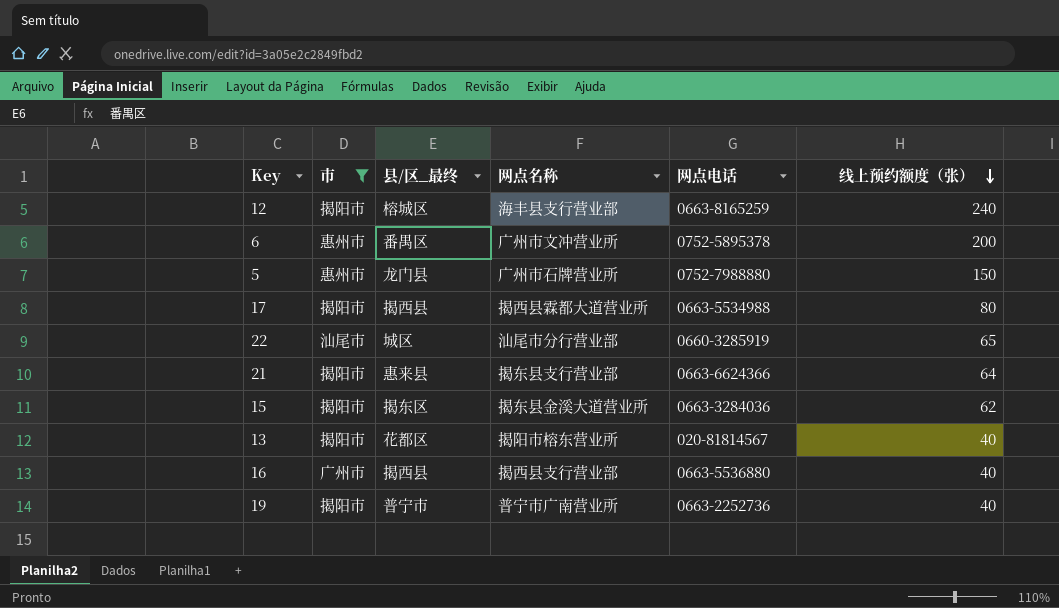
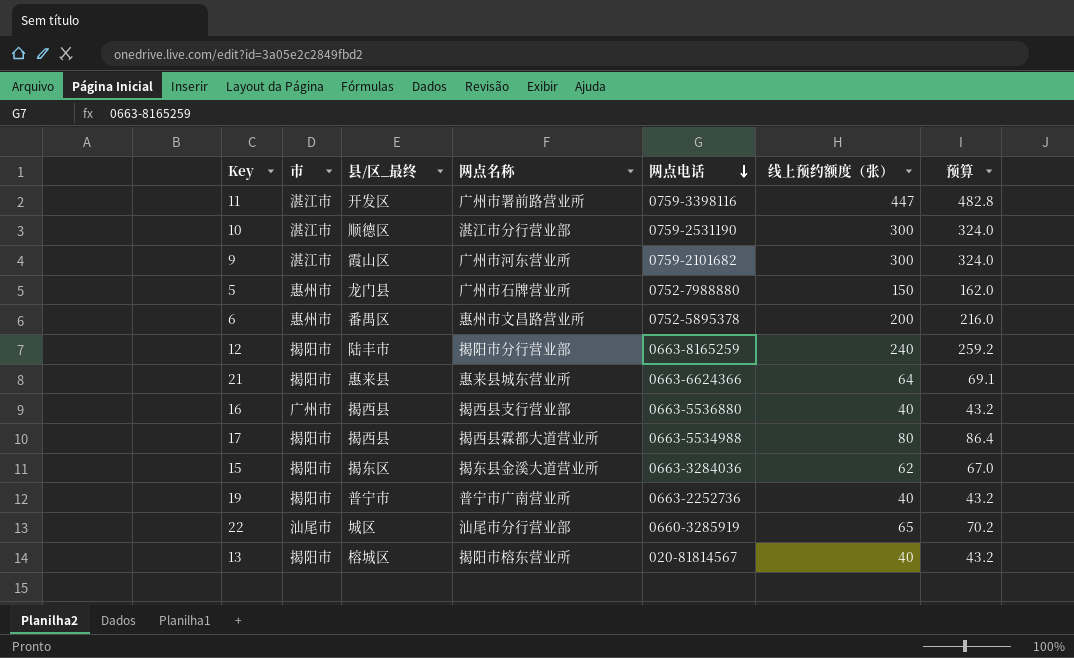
filter: 市 != 湛江市 -> none
row order: 线上预约额度（张） descending -> 网点电话 descending
column 预算 | formula: none -> [线上预约额度（张）] * 1.08
6 | 网点名称: 广州市文冲营业所 -> 惠州市文昌路营业所
12 | 县/区_最终: 榕城区 -> 陆丰市
12 | 网点名称: 海丰县支行营业部 -> 揭阳市分行营业部
21 | 网点名称: 揭东县支行营业部 -> 惠来县城东营业所
13 | 县/区_最终: 花都区 -> 榕城区

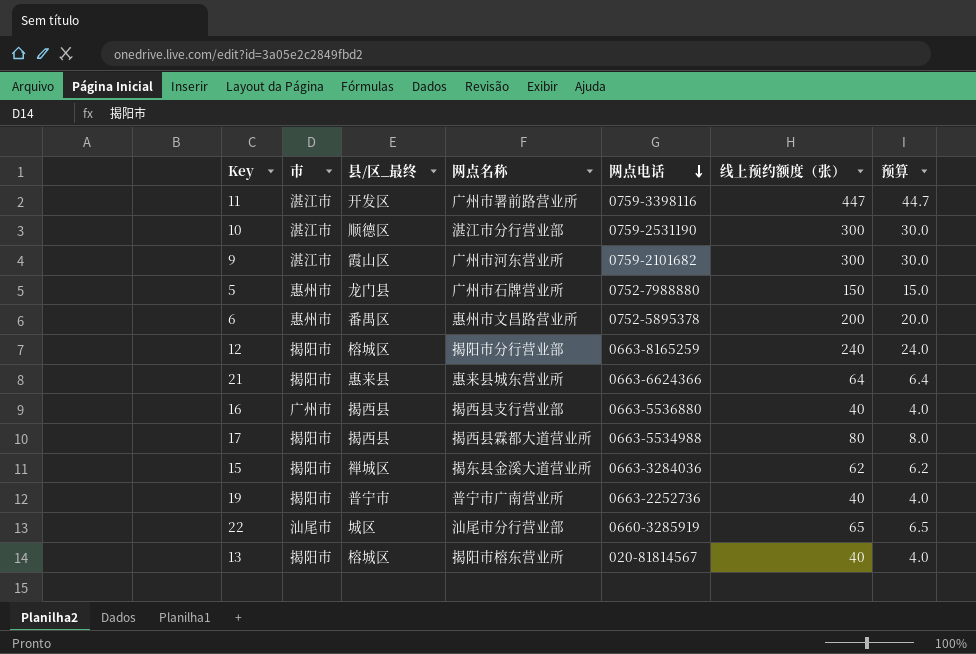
column 预算 | formula: [线上预约额度（张）] * 1.08 -> [线上预约额度（张）] * 0.1
12 | 县/区_最终: 陆丰市 -> 榕城区
15 | 县/区_最终: 揭东区 -> 禅城区

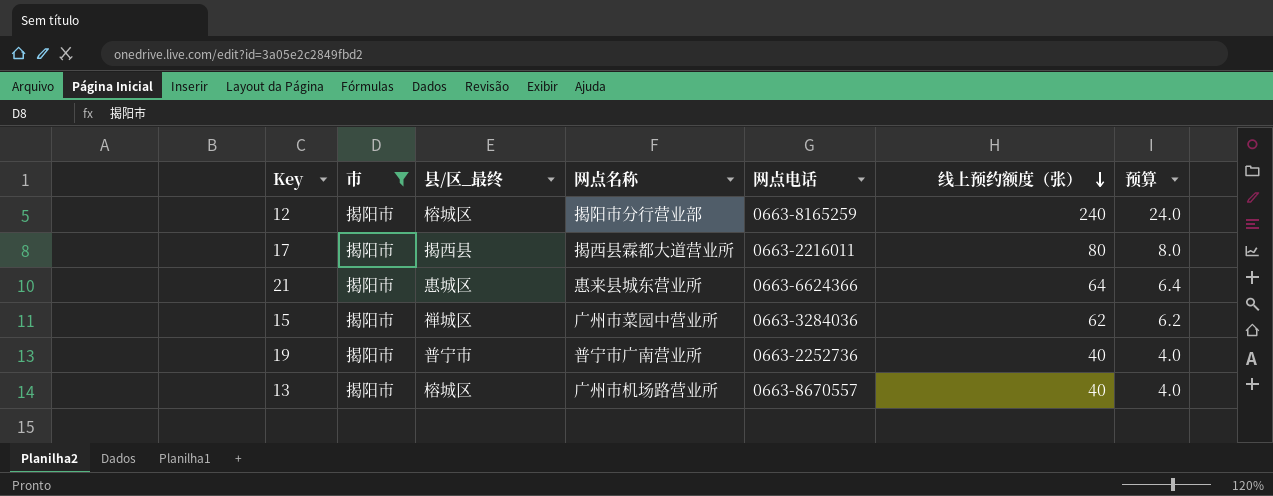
filter: none -> 市 = 揭阳市
row order: 网点电话 descending -> 线上预约额度（张） descending
17 | 网点电话: 0663-5534988 -> 0663-2216011
21 | 县/区_最终: 惠来县 -> 惠城区
15 | 网点名称: 揭东县金溪大道营业所 -> 广州市菜园中营业所
13 | 网点名称: 揭阳市榕东营业所 -> 广州市机场路营业所
13 | 网点电话: 020-81814567 -> 0663-8670557

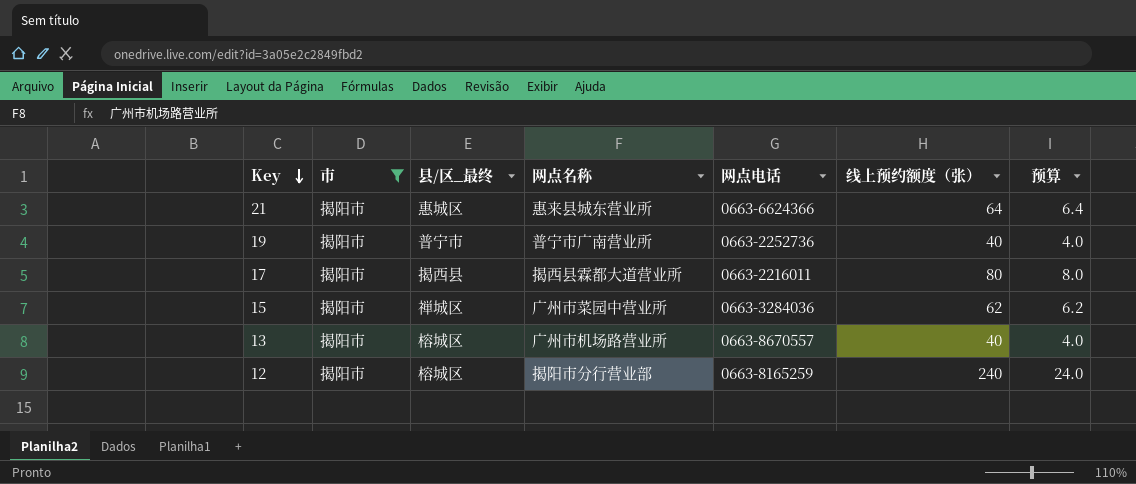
row order: 线上预约额度（张） descending -> Key descending

